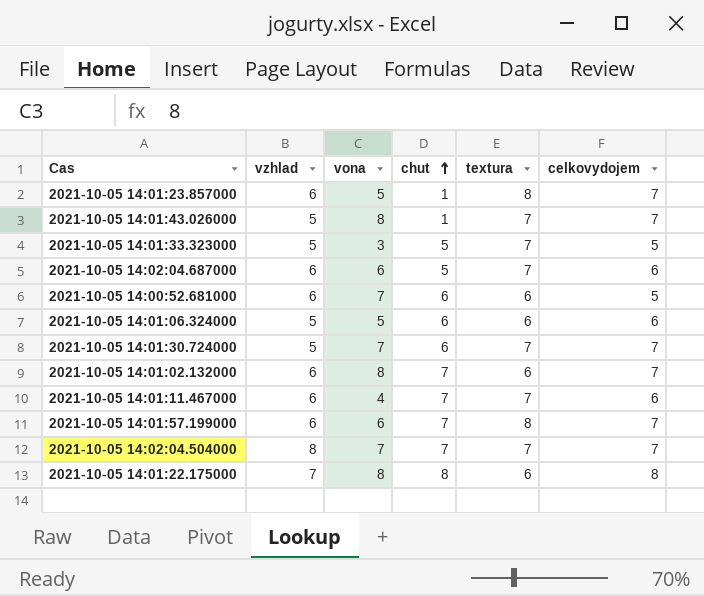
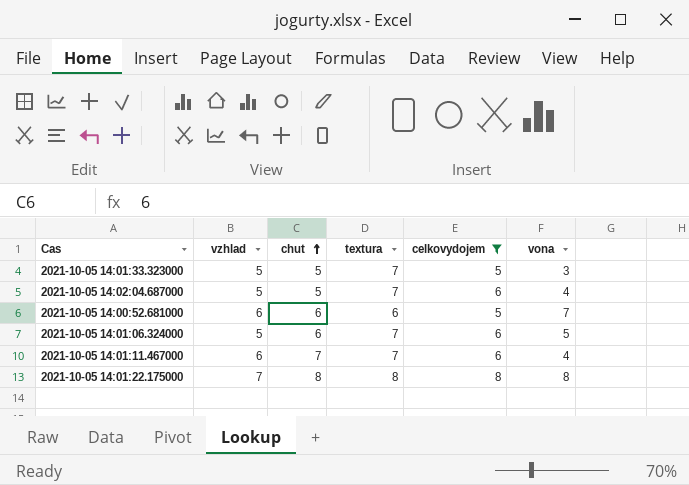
filter: none -> celkovydojem != 7
column vona | position: 3 -> 6
2021-10-05 14:02:04.687000 | vzhlad: 6 -> 5
2021-10-05 14:02:04.687000 | vona: 6 -> 4
2021-10-05 14:01:06.324000 | textura: 6 -> 7
2021-10-05 14:01:22.175000 | textura: 6 -> 8

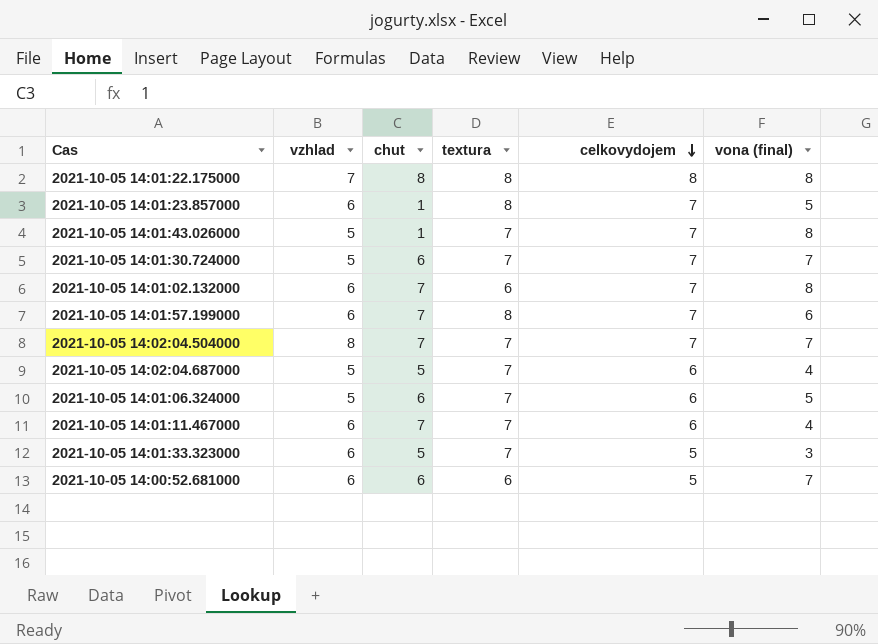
filter: celkovydojem != 7 -> none
row order: chut ascending -> celkovydojem descending
column name: vona -> vona (final)
2021-10-05 14:01:33.323000 | vzhlad: 5 -> 6

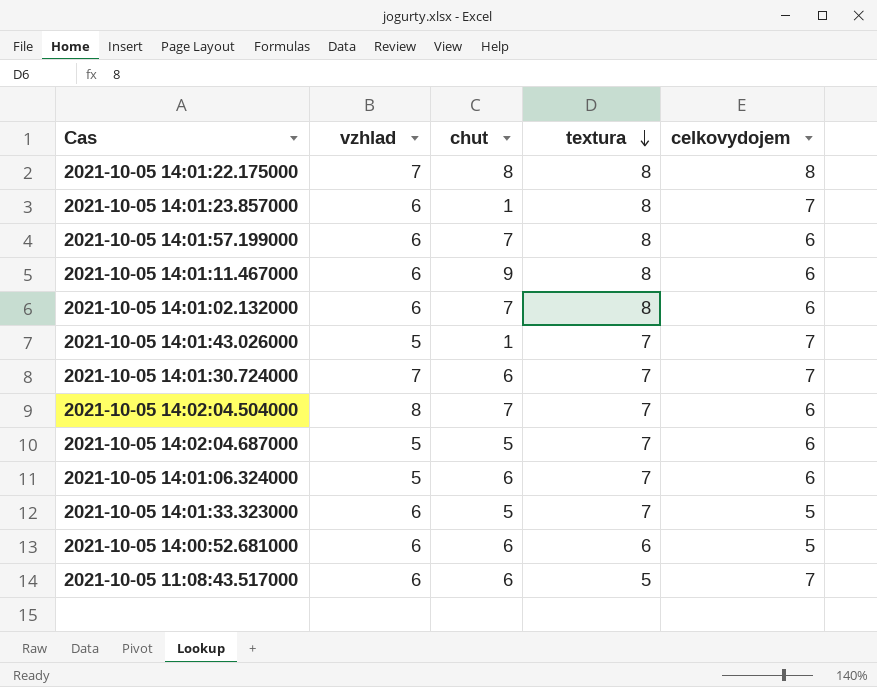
row order: celkovydojem descending -> textura descending
column vona (final) | position: 6 -> none
2021-10-05 14:01:57.199000 | celkovydojem: 7 -> 6
2021-10-05 14:01:11.467000 | chut: 7 -> 9
2021-10-05 14:01:11.467000 | textura: 7 -> 8
2021-10-05 14:01:02.132000 | textura: 6 -> 8
2021-10-05 14:01:02.132000 | celkovydojem: 7 -> 6
2021-10-05 14:01:30.724000 | vzhlad: 5 -> 7
2021-10-05 14:02:04.504000 | celkovydojem: 7 -> 6
row 2021-10-05 11:08:43.517000: none -> 6 | 6 | 5 | 7

